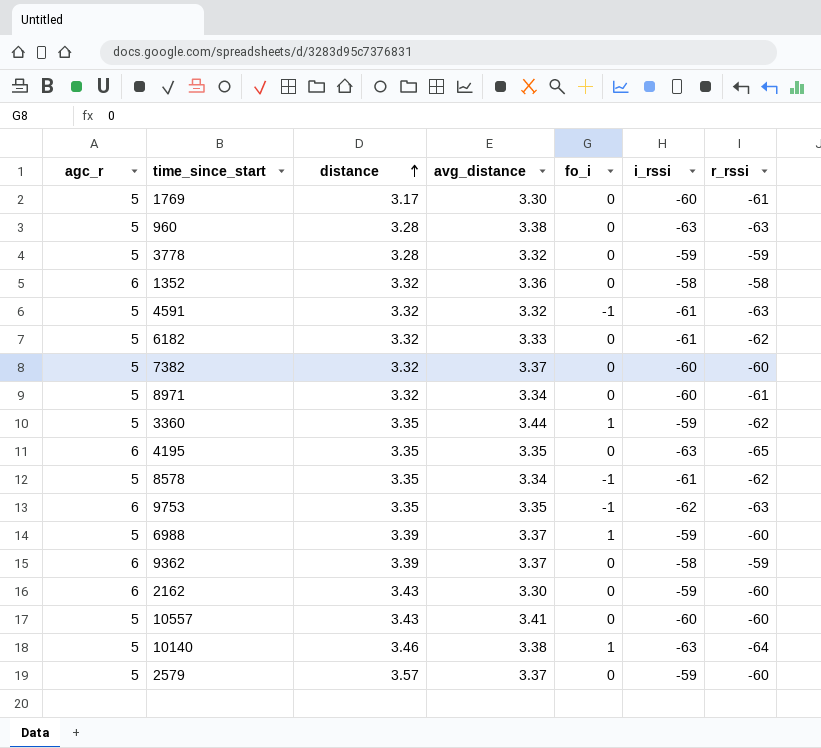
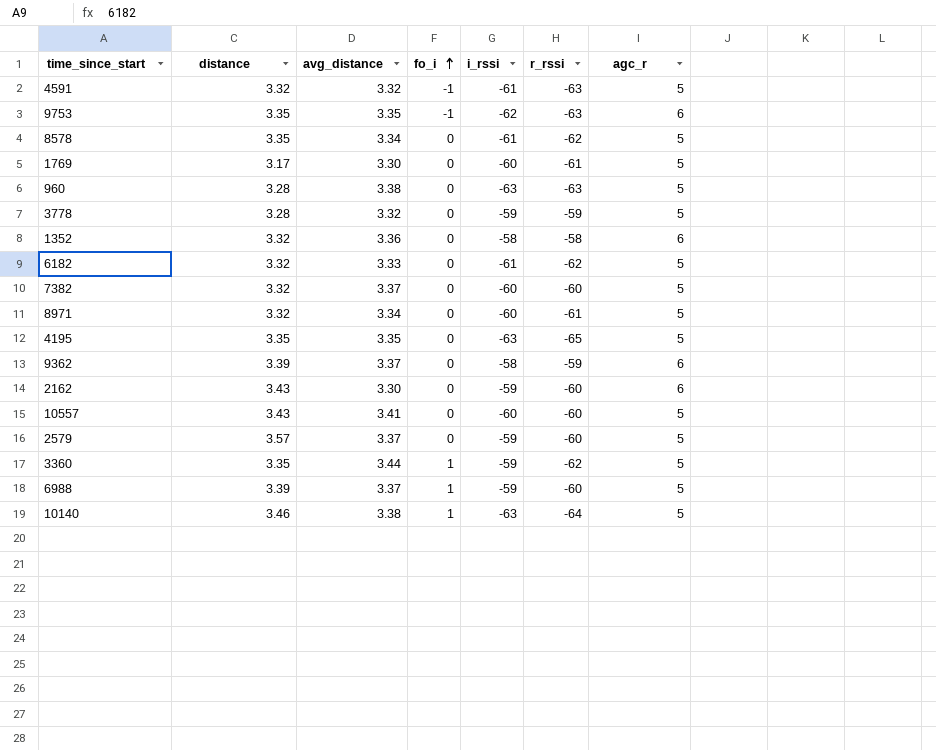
row order: distance ascending -> fo_i ascending
column agc_r | position: 1 -> 7
8578 | fo_i: -1 -> 0
4195 | agc_r: 6 -> 5

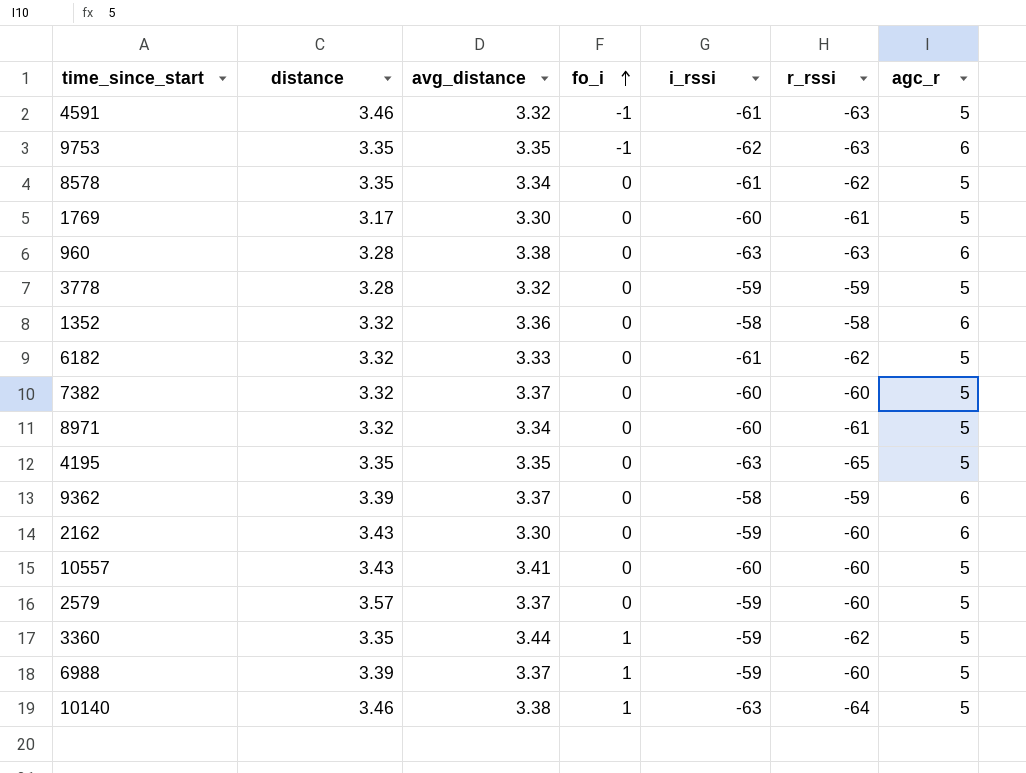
4591 | distance: 3.32 -> 3.46
960 | agc_r: 5 -> 6

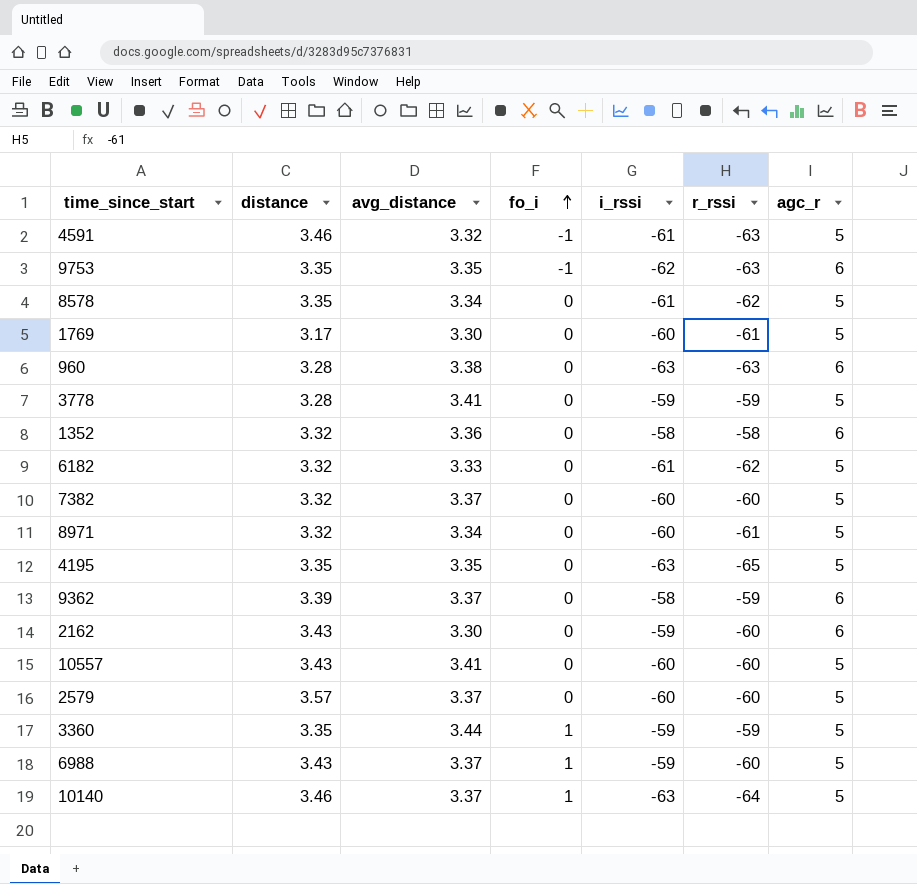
3778 | avg_distance: 3.32 -> 3.41
2579 | i_rssi: -59 -> -60
3360 | r_rssi: -62 -> -59
6988 | distance: 3.39 -> 3.43
10140 | avg_distance: 3.38 -> 3.37

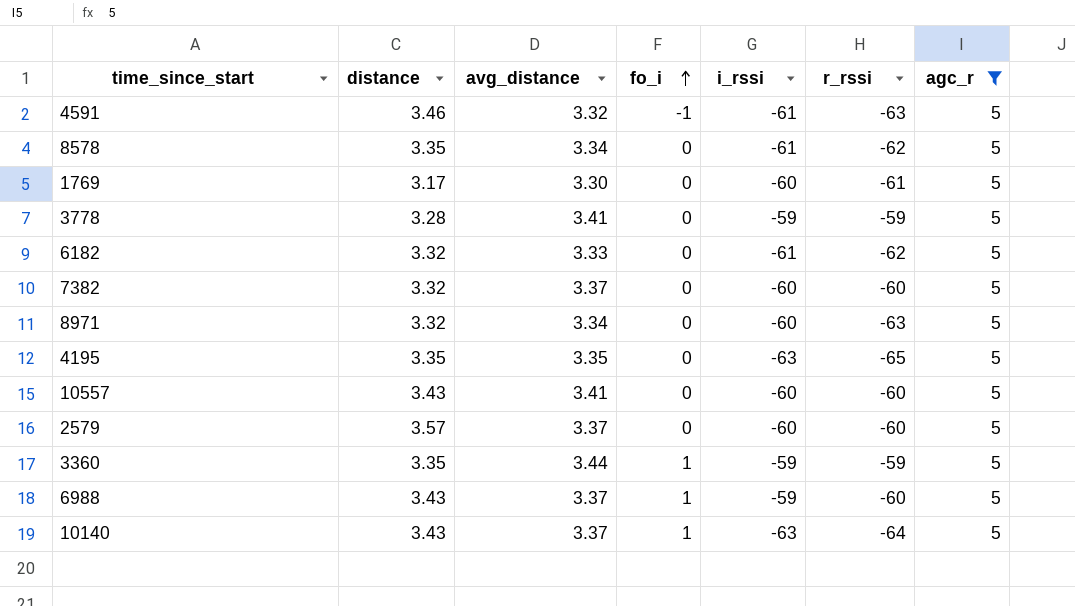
filter: none -> agc_r = 5
8971 | r_rssi: -61 -> -63
10140 | distance: 3.46 -> 3.43

